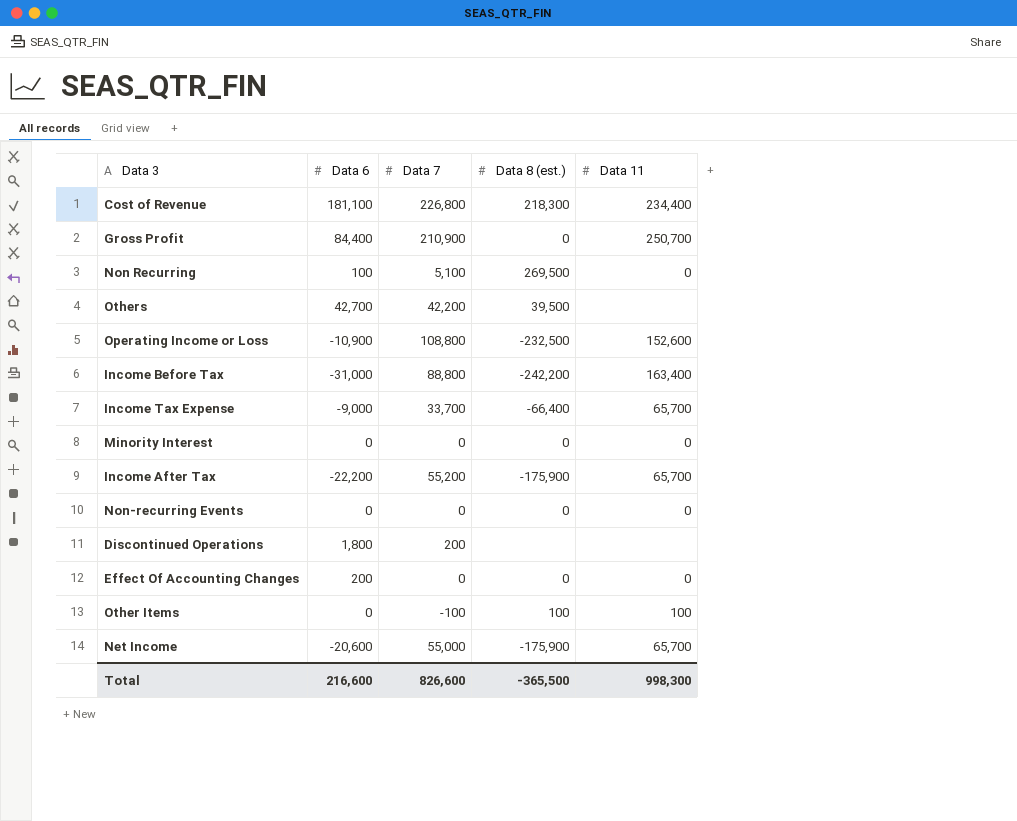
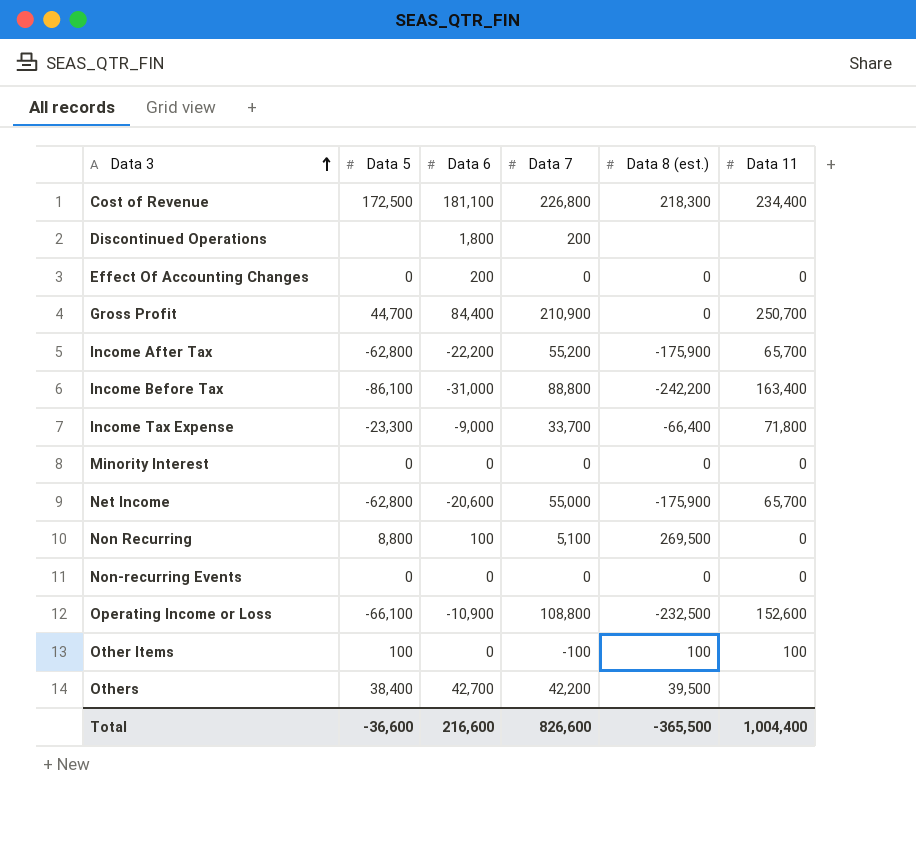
row order: none -> Data 3 ascending
column Data 5 | position: none -> 2
Income Tax Expense | Data 11: 65,700 -> 71,800
Total | Data 11: 998,300 -> 1,004,400

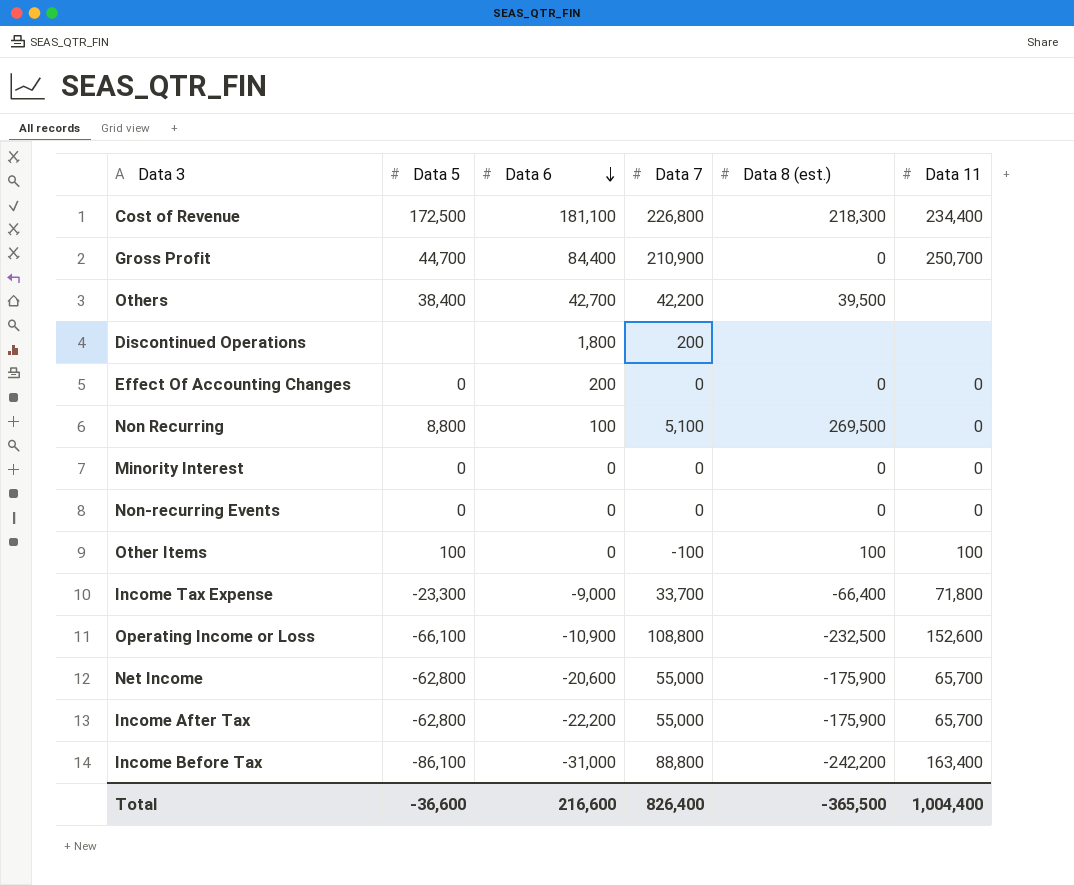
row order: Data 3 ascending -> Data 6 descending
Income After Tax | Data 7: 55,200 -> 55,000
Total | Data 7: 826,600 -> 826,400

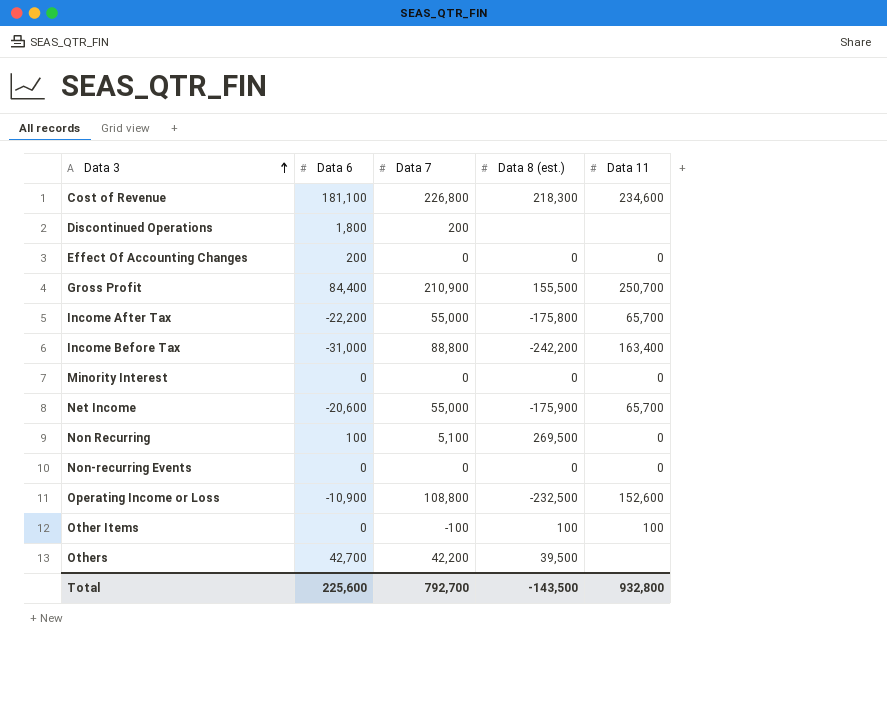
row order: Data 6 descending -> Data 3 ascending
column Data 5 | position: 2 -> none
row Income Tax Expense: -23,300 | -9,000 | 33,700 | -66,400 | 71,800 -> none
Cost of Revenue | Data 11: 234,400 -> 234,600
Gross Profit | Data 8 (est.): 0 -> 155,500
Income After Tax | Data 8 (est.): -175,900 -> -175,800
Total | Data 6: 216,600 -> 225,600
Total | Data 7: 826,400 -> 792,700
Total | Data 8 (est.): -365,500 -> -143,500
Total | Data 11: 1,004,400 -> 932,800

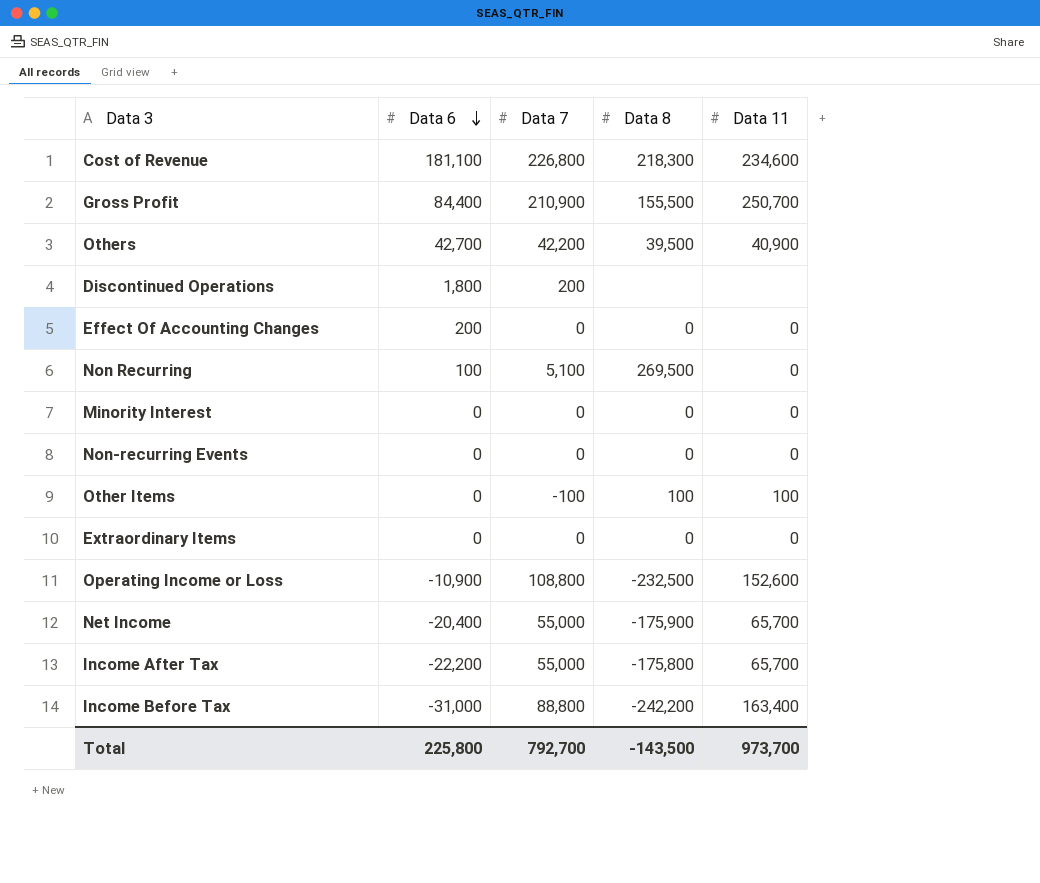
row order: Data 3 ascending -> Data 6 descending
column name: Data 8 (est.) -> Data 8
Others | Data 11: none -> 40,900
row Extraordinary Items: none -> 0 | 0 | 0 | 0
Net Income | Data 6: -20,600 -> -20,400
Total | Data 6: 225,600 -> 225,800
Total | Data 11: 932,800 -> 973,700

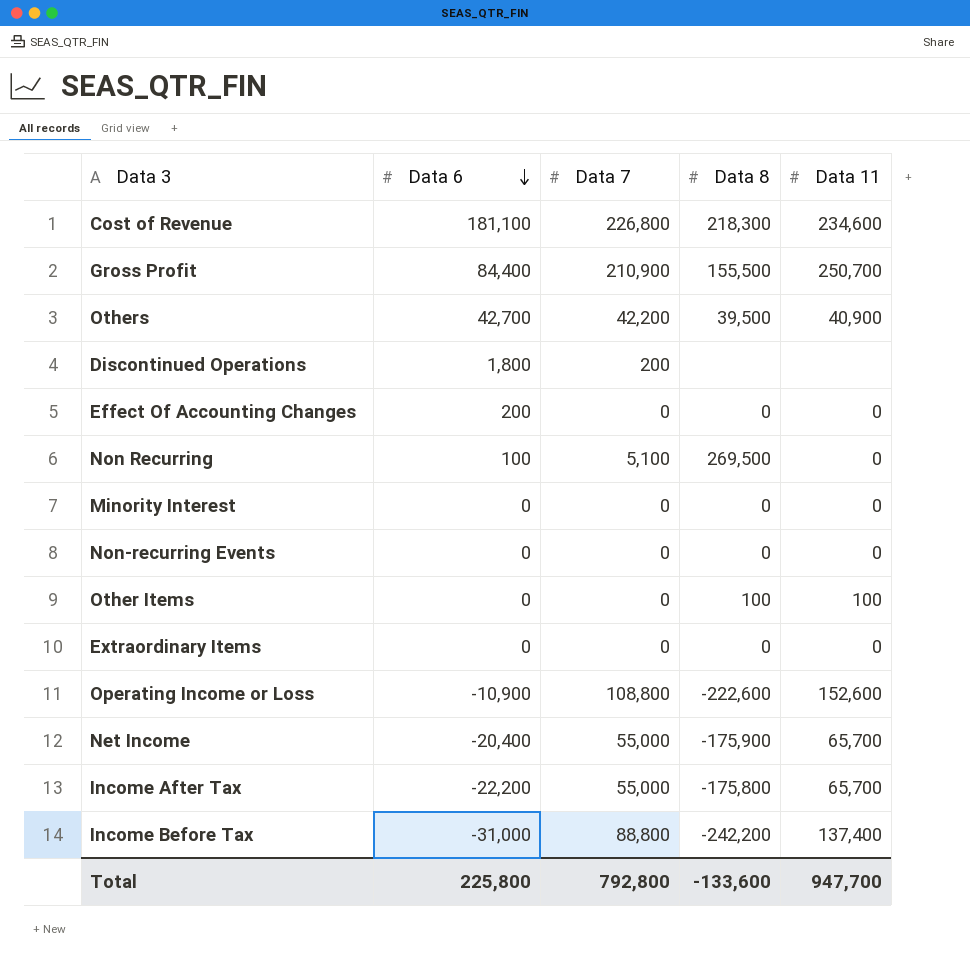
Other Items | Data 7: -100 -> 0
Operating Income or Loss | Data 8: -232,500 -> -222,600
Income Before Tax | Data 11: 163,400 -> 137,400
Total | Data 7: 792,700 -> 792,800
Total | Data 8: -143,500 -> -133,600
Total | Data 11: 973,700 -> 947,700

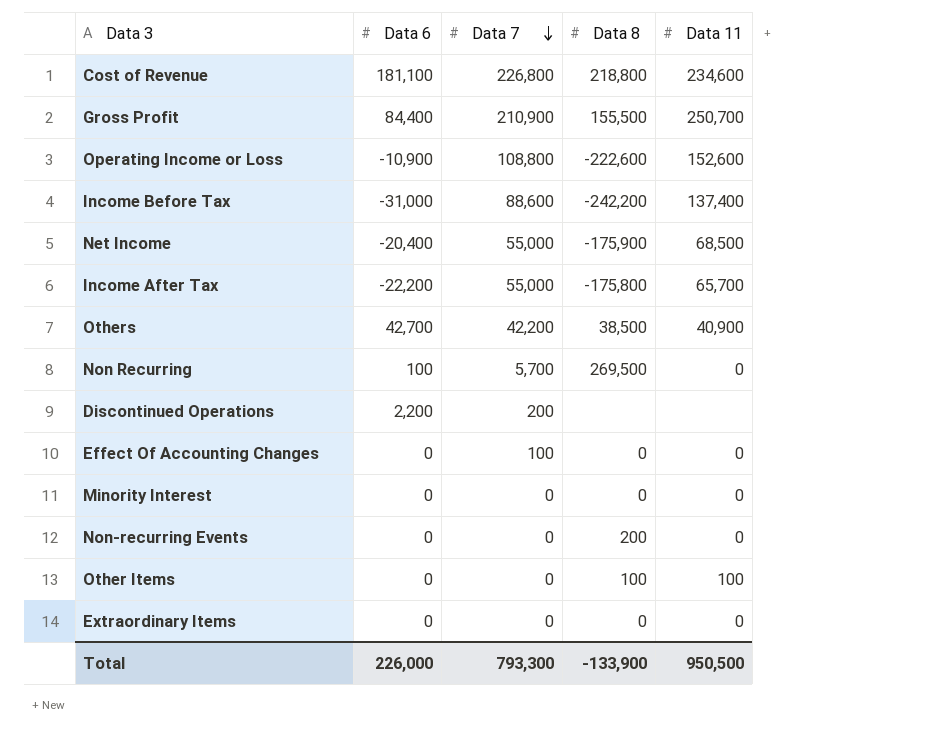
row order: Data 6 descending -> Data 7 descending
Cost of Revenue | Data 8: 218,300 -> 218,800
Income Before Tax | Data 7: 88,800 -> 88,600
Net Income | Data 11: 65,700 -> 68,500
Others | Data 8: 39,500 -> 38,500
Non Recurring | Data 7: 5,100 -> 5,700
Discontinued Operations | Data 6: 1,800 -> 2,200
Effect Of Accounting Changes | Data 6: 200 -> 0
Effect Of Accounting Changes | Data 7: 0 -> 100
Non-recurring Events | Data 8: 0 -> 200
Total | Data 6: 225,800 -> 226,000
Total | Data 7: 792,800 -> 793,300
Total | Data 8: -133,600 -> -133,900
Total | Data 11: 947,700 -> 950,500

